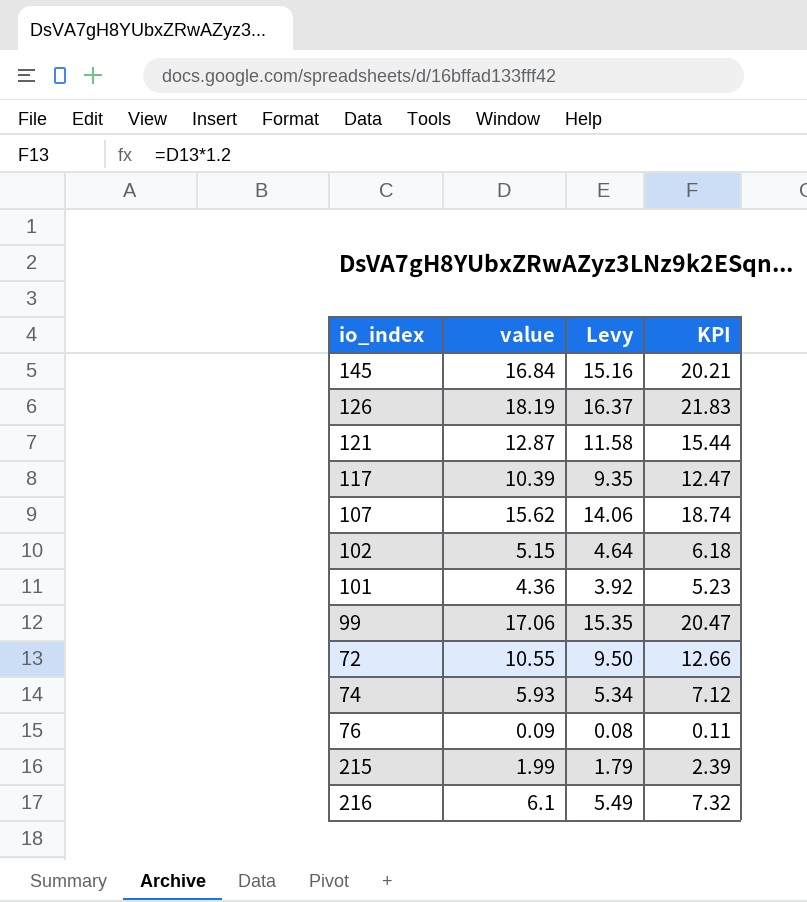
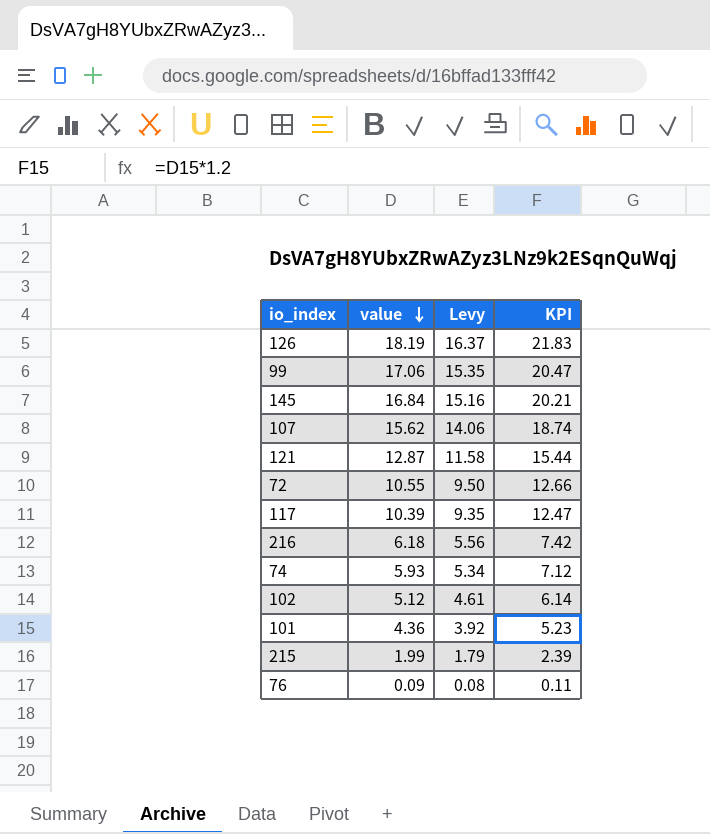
row order: none -> value descending
216 | value: 6.1 -> 6.18
216 | Levy: 5.49 -> 5.56
216 | KPI: 7.32 -> 7.42
102 | value: 5.15 -> 5.12
102 | Levy: 4.64 -> 4.61
102 | KPI: 6.18 -> 6.14

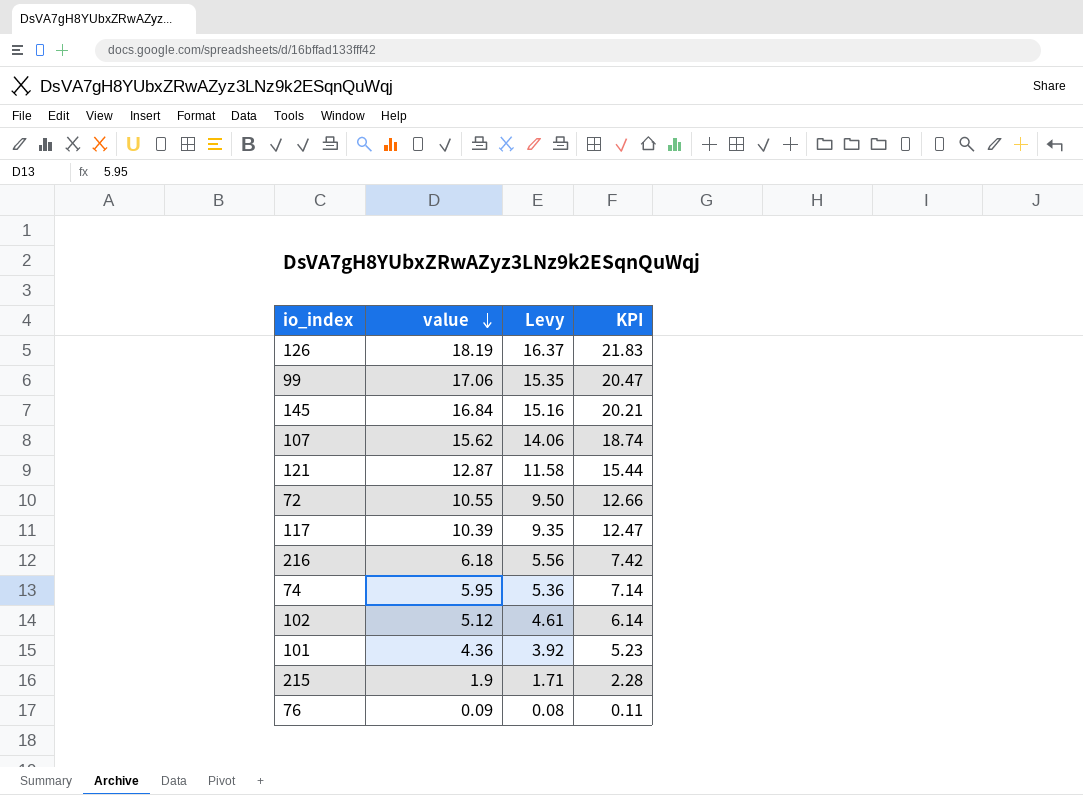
74 | value: 5.93 -> 5.95
74 | Levy: 5.34 -> 5.36
74 | KPI: 7.12 -> 7.14
215 | value: 1.99 -> 1.9
215 | Levy: 1.79 -> 1.71
215 | KPI: 2.39 -> 2.28

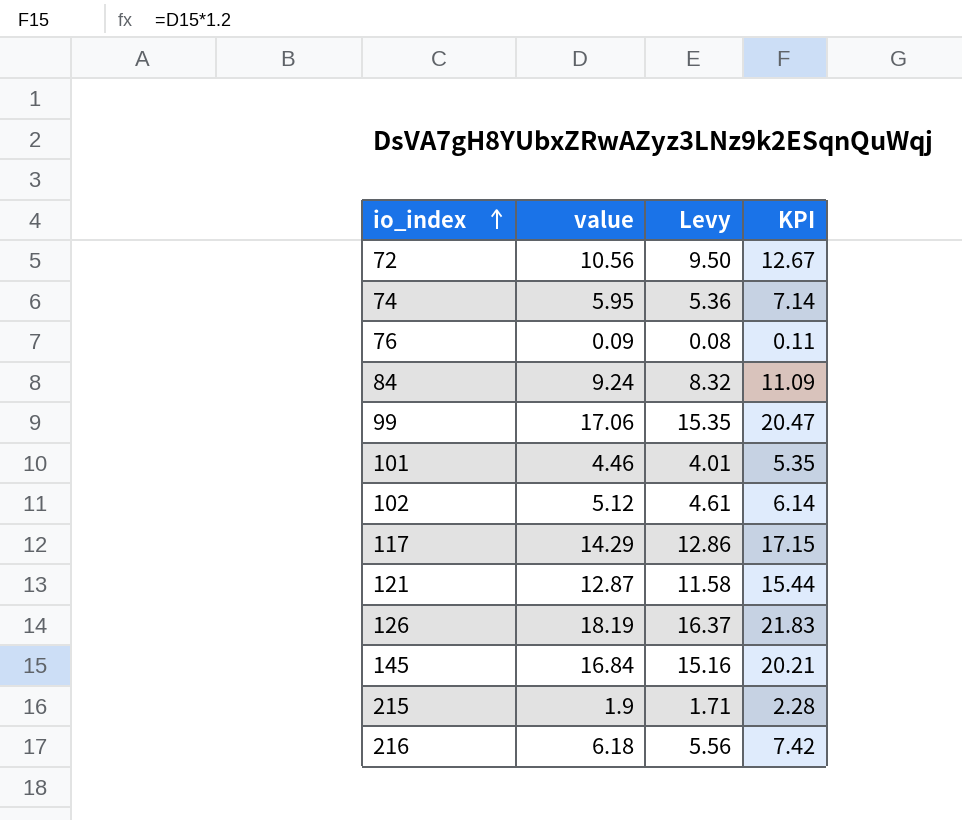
row order: value descending -> io_index ascending
row 107: 15.62 | 14.06 | 18.74 -> none
72 | value: 10.55 -> 10.56
72 | KPI: 12.66 -> 12.67
row 84: none -> 9.24 | 8.32 | 11.09
101 | value: 4.36 -> 4.46
101 | Levy: 3.92 -> 4.01
101 | KPI: 5.23 -> 5.35
117 | value: 10.39 -> 14.29
117 | Levy: 9.35 -> 12.86
117 | KPI: 12.47 -> 17.15

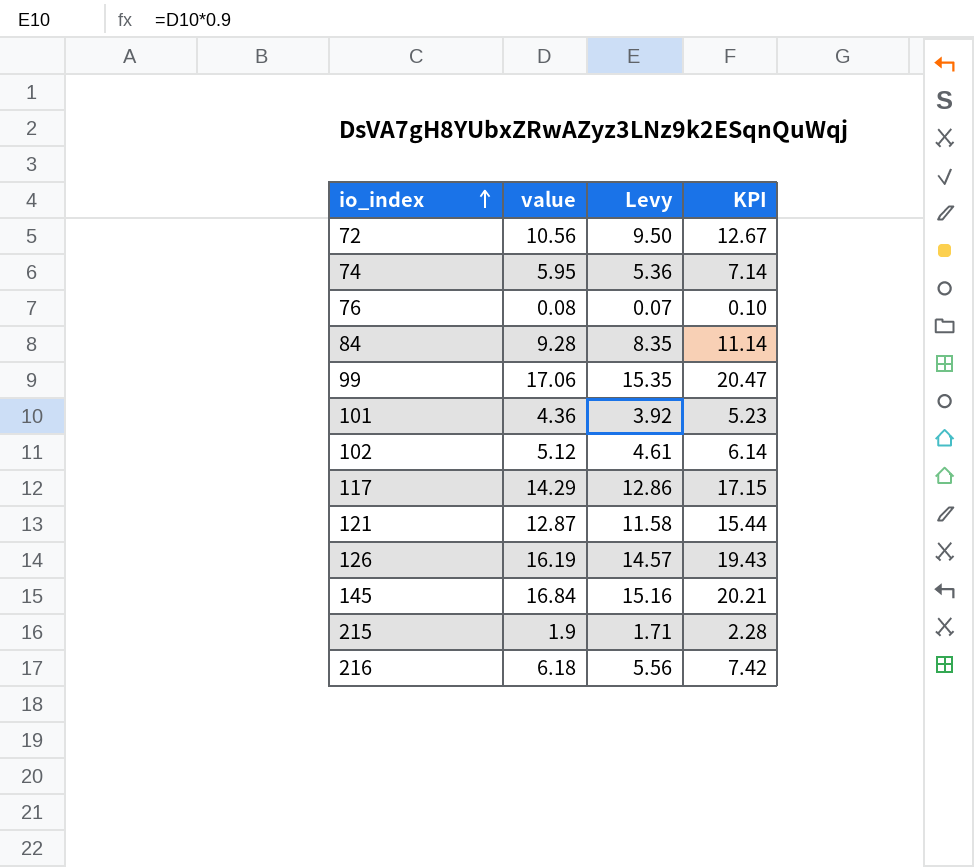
76 | value: 0.09 -> 0.08
76 | Levy: 0.08 -> 0.07
76 | KPI: 0.11 -> 0.10
84 | value: 9.24 -> 9.28
84 | Levy: 8.32 -> 8.35
84 | KPI: 11.09 -> 11.14
101 | value: 4.46 -> 4.36
101 | Levy: 4.01 -> 3.92
101 | KPI: 5.35 -> 5.23
126 | value: 18.19 -> 16.19
126 | Levy: 16.37 -> 14.57
126 | KPI: 21.83 -> 19.43

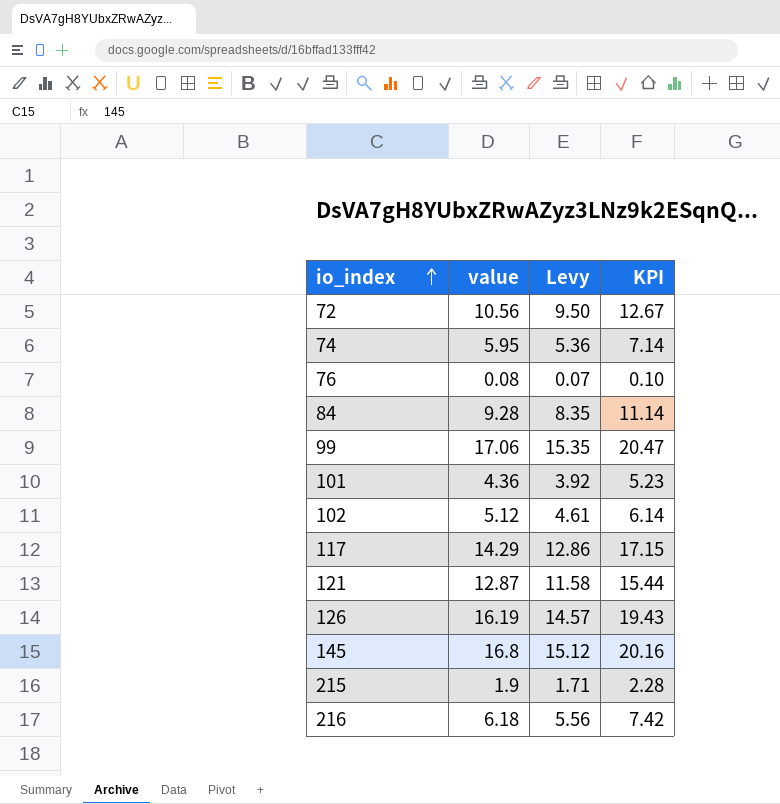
145 | value: 16.84 -> 16.8
145 | Levy: 15.16 -> 15.12
145 | KPI: 20.21 -> 20.16

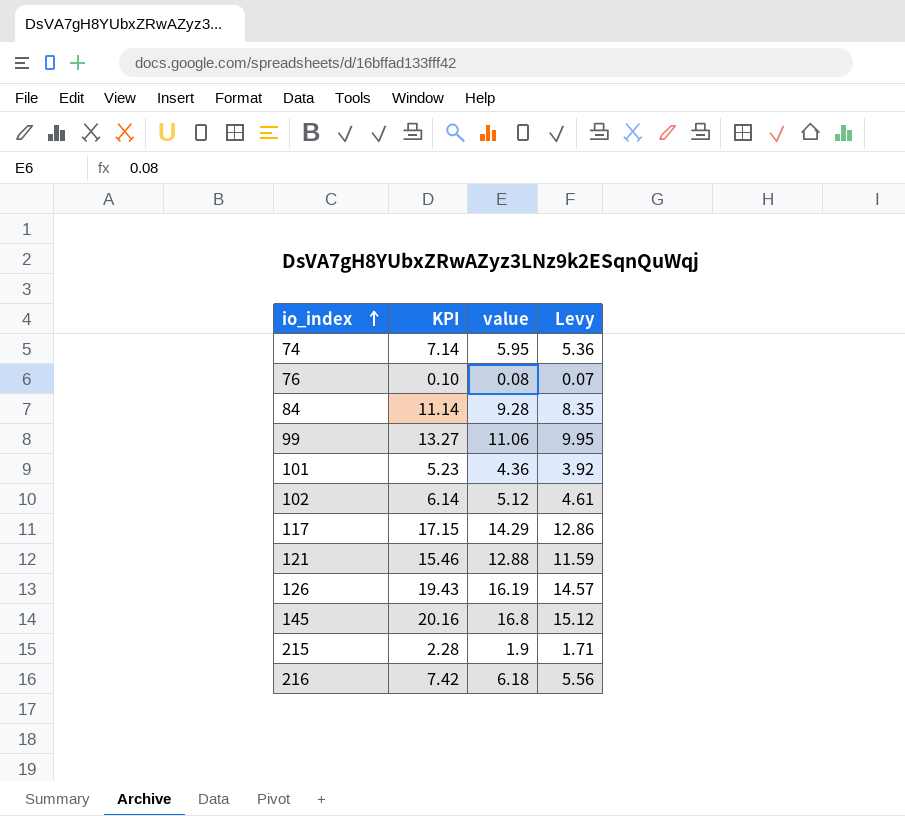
column KPI | position: 4 -> 2
row 72: 10.56 | 9.50 | 12.67 -> none
99 | KPI: 20.47 -> 13.27
99 | value: 17.06 -> 11.06
99 | Levy: 15.35 -> 9.95
121 | KPI: 15.44 -> 15.46
121 | value: 12.87 -> 12.88
121 | Levy: 11.58 -> 11.59

